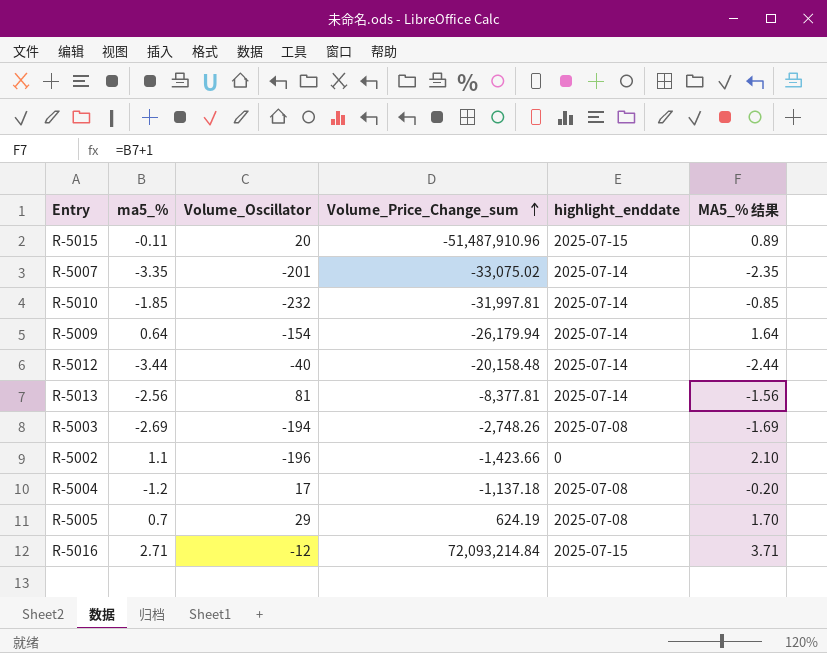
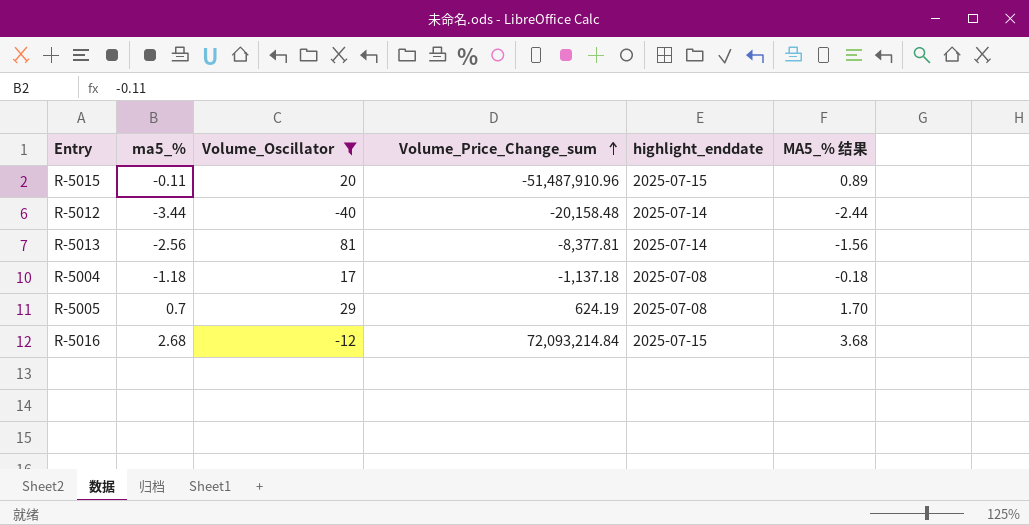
filter: none -> Volume_Oscillator >= -40
R-5004 | ma5_%: -1.2 -> -1.18
R-5004 | MA5_% 结果: -0.20 -> -0.18
R-5016 | ma5_%: 2.71 -> 2.68
R-5016 | MA5_% 结果: 3.71 -> 3.68

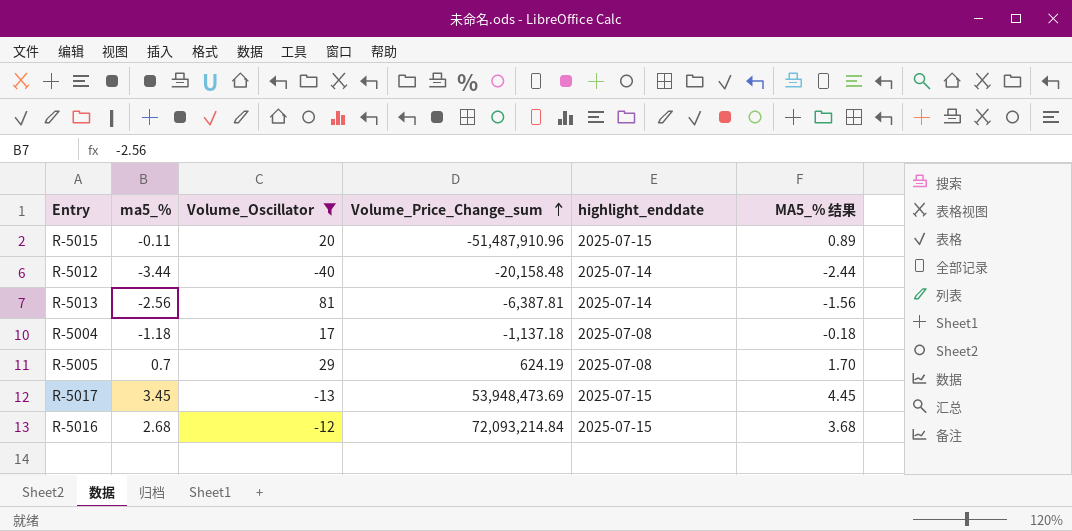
R-5013 | Volume_Price_Change_sum: -8,377.81 -> -6,387.81
row R-5017: none -> 3.45 | -13 | 53,948,473.69 | 2025-07-15 | 4.45

